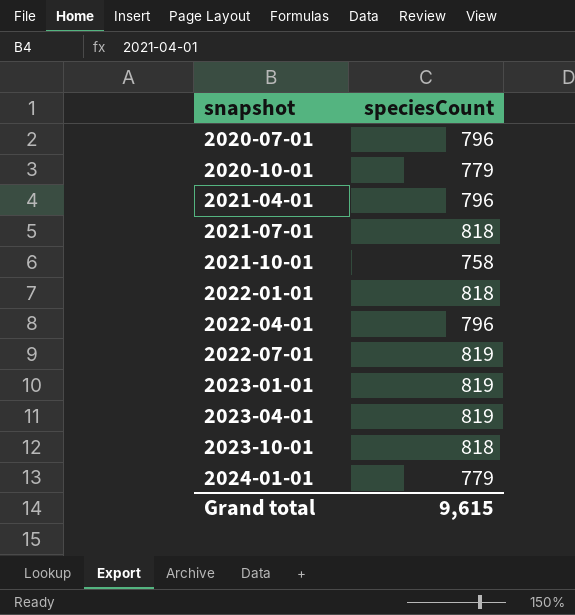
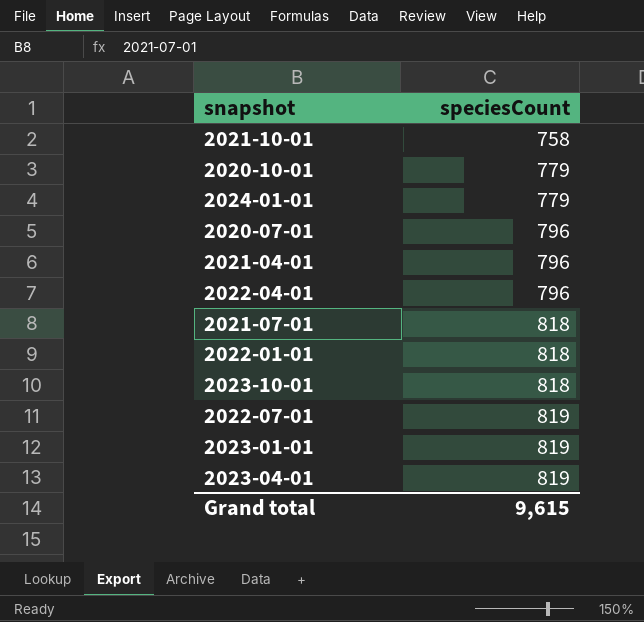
row order: snapshot ascending -> speciesCount ascending

